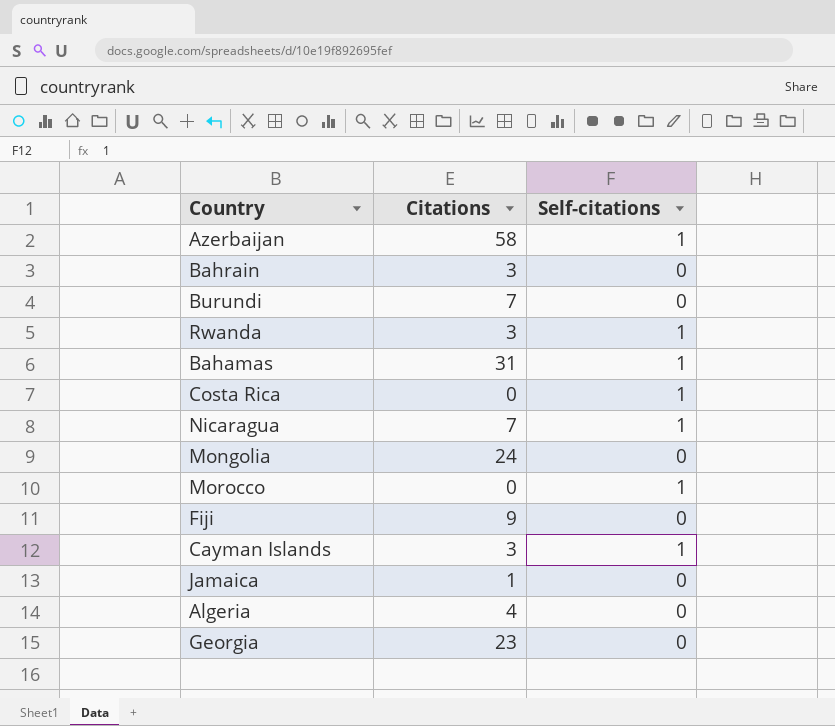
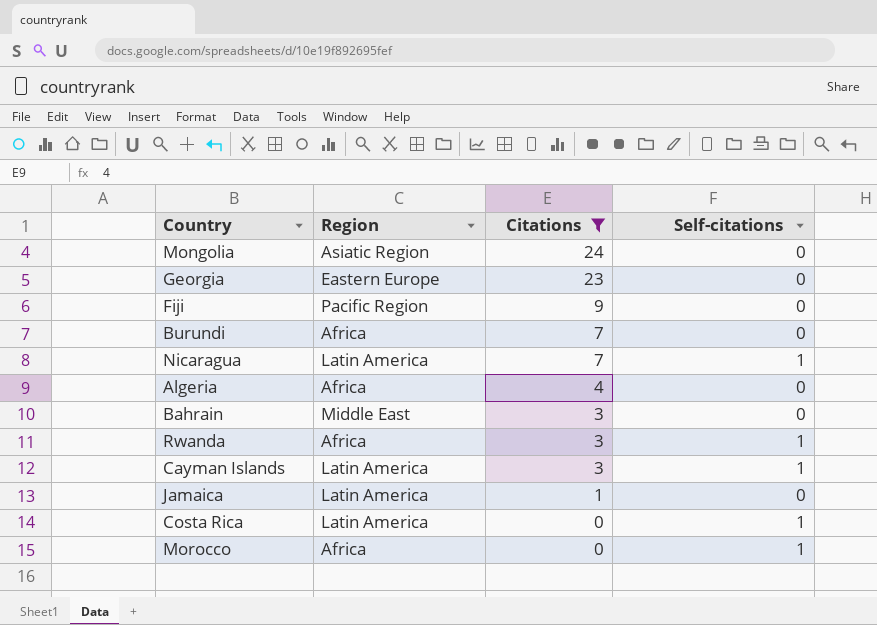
filter: none -> Citations <= 24
row order: none -> Citations descending
column Region | position: none -> 2

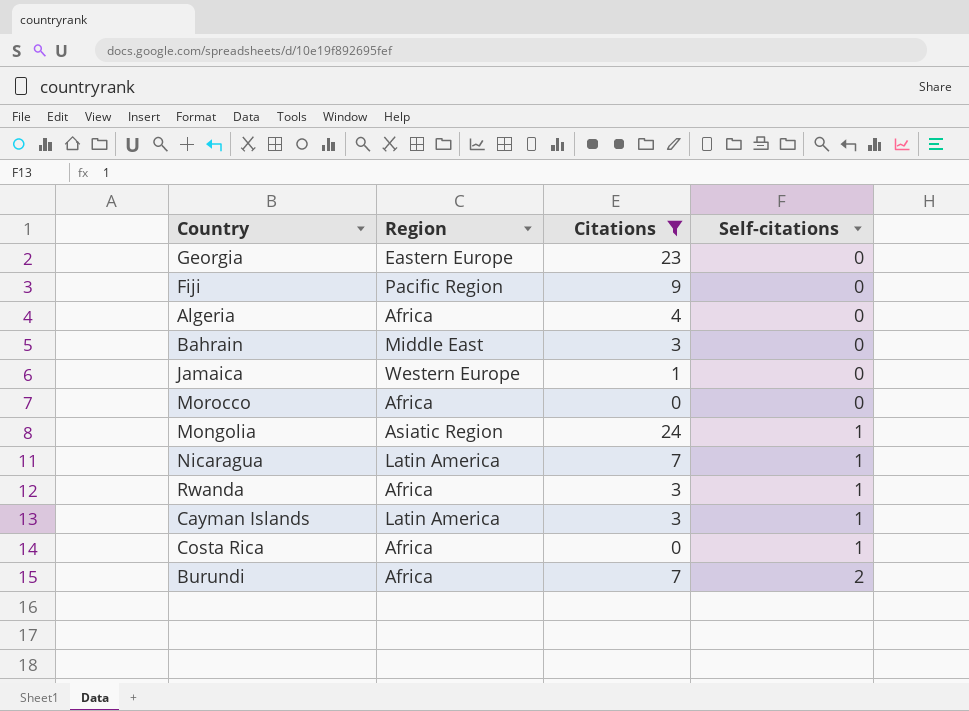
row order: Citations descending -> Self-citations ascending
Jamaica | Region: Latin America -> Western Europe
Morocco | Self-citations: 1 -> 0
Mongolia | Self-citations: 0 -> 1
Costa Rica | Region: Latin America -> Africa
Burundi | Self-citations: 0 -> 2

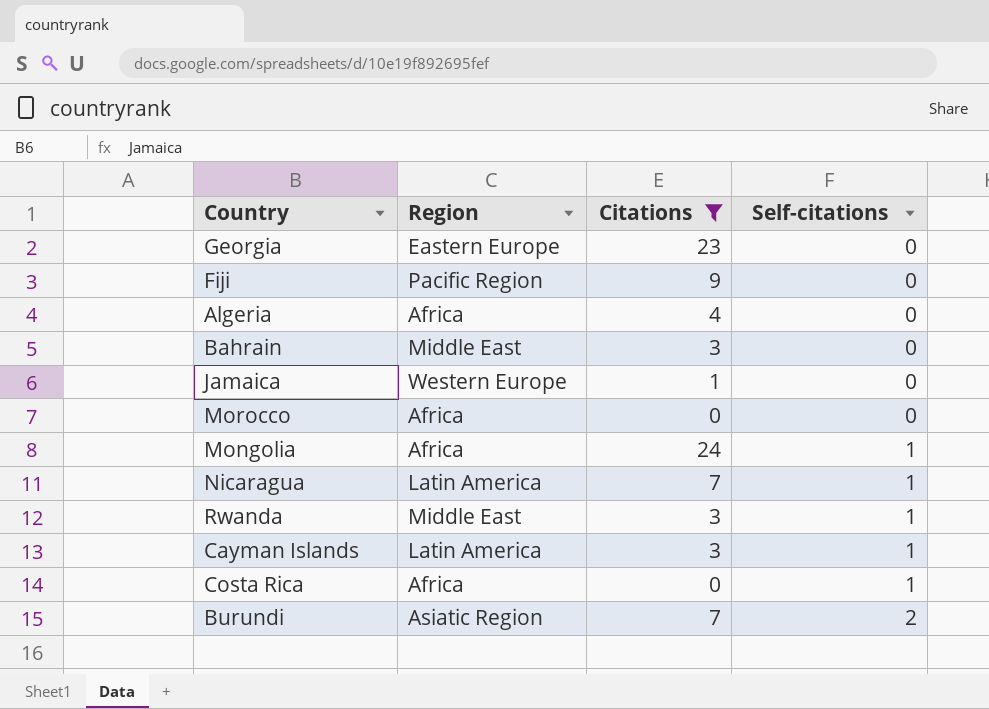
Mongolia | Region: Asiatic Region -> Africa
Rwanda | Region: Africa -> Middle East
Burundi | Region: Africa -> Asiatic Region

